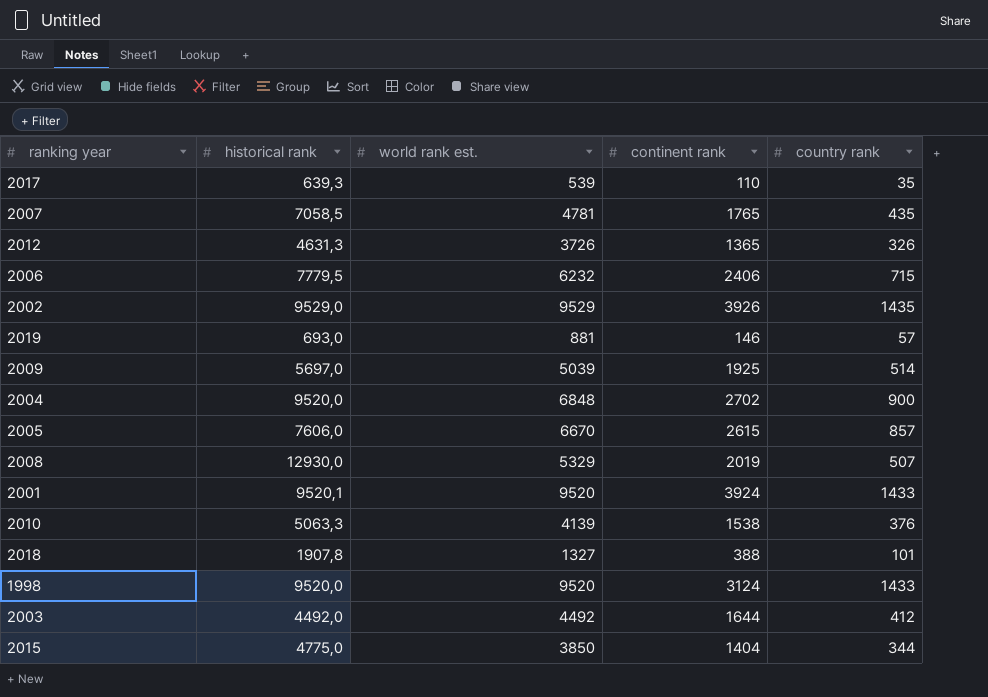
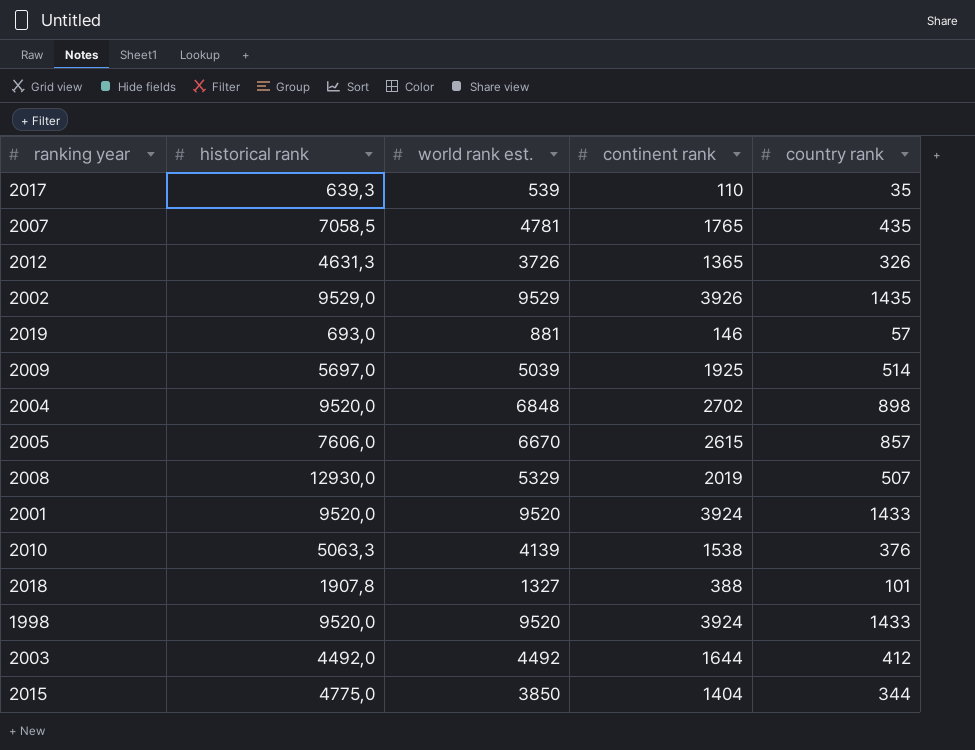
row 2006: 7779,5 | 6232 | 2406 | 715 -> none
2004 | country rank: 900 -> 898
2001 | historical rank: 9520,1 -> 9520,0
1998 | continent rank: 3124 -> 3924

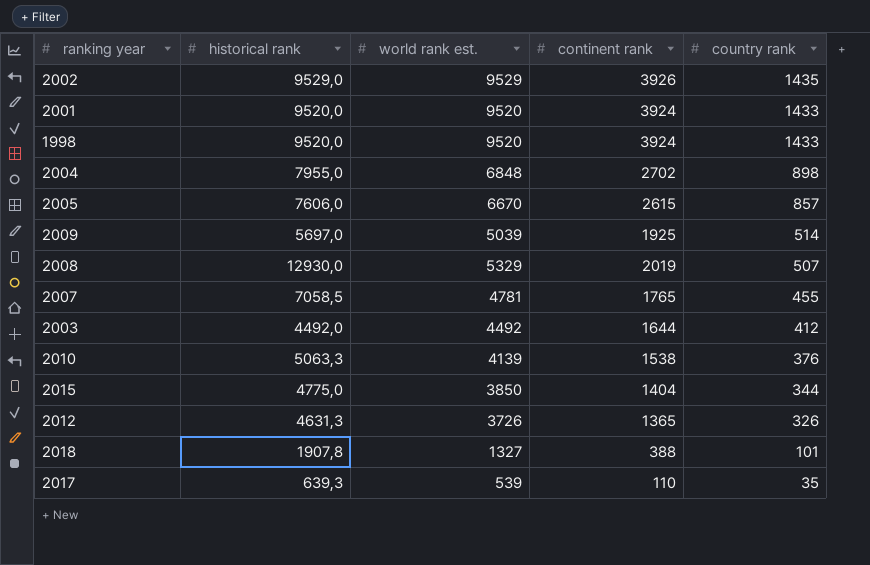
row order: none -> country rank descending
row 2019: 693,0 | 881 | 146 | 57 -> none
2004 | historical rank: 9520,0 -> 7955,0
2007 | country rank: 435 -> 455

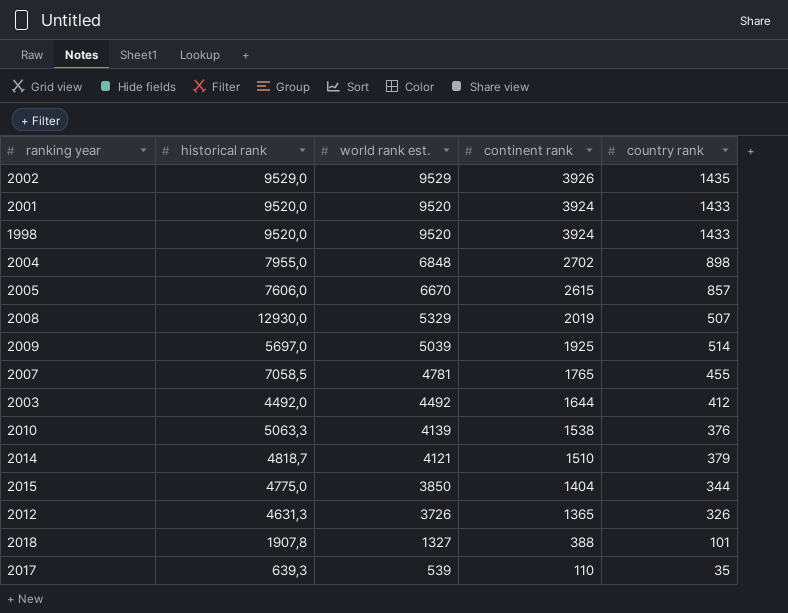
row order: country rank descending -> world rank est. descending
row 2014: none -> 4818,7 | 4121 | 1510 | 379

